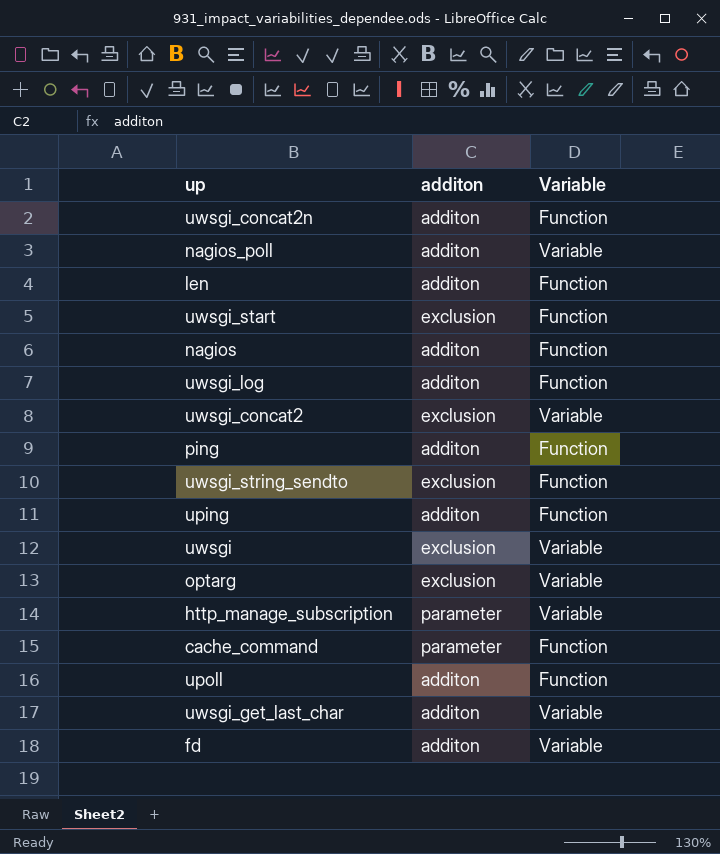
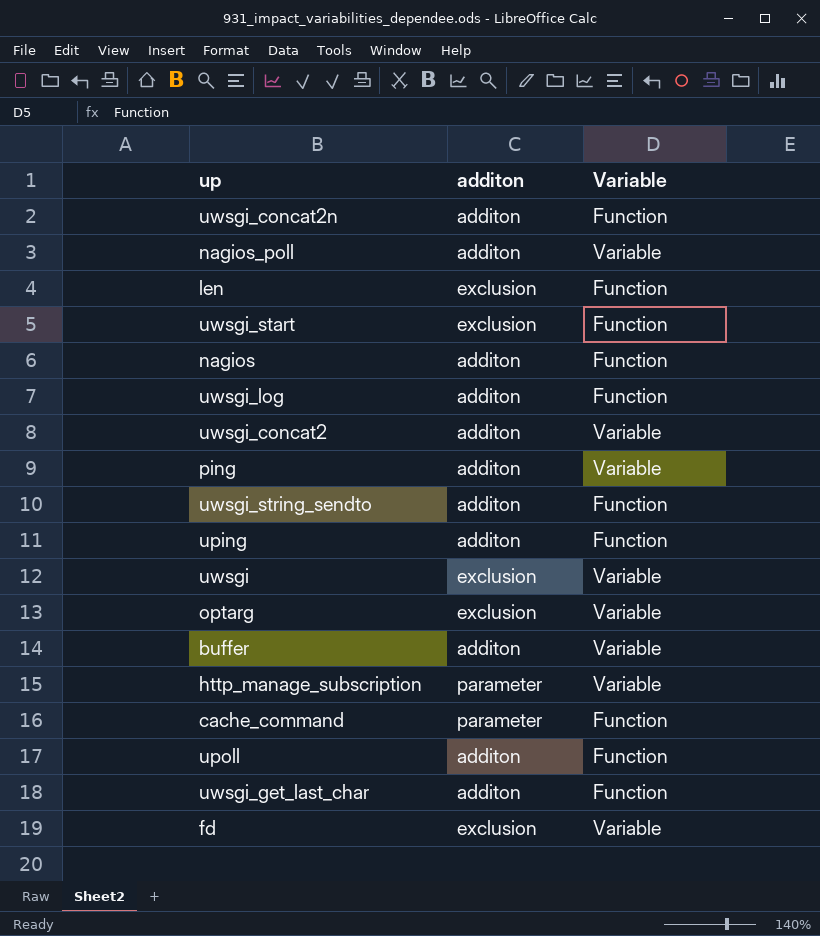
len | additon: additon -> exclusion
uwsgi_concat2 | additon: exclusion -> additon
ping | Variable: Function -> Variable
uwsgi_string_sendto | additon: exclusion -> additon
row buffer: none -> additon | Variable
uwsgi_get_last_char | Variable: Variable -> Function
fd | additon: additon -> exclusion

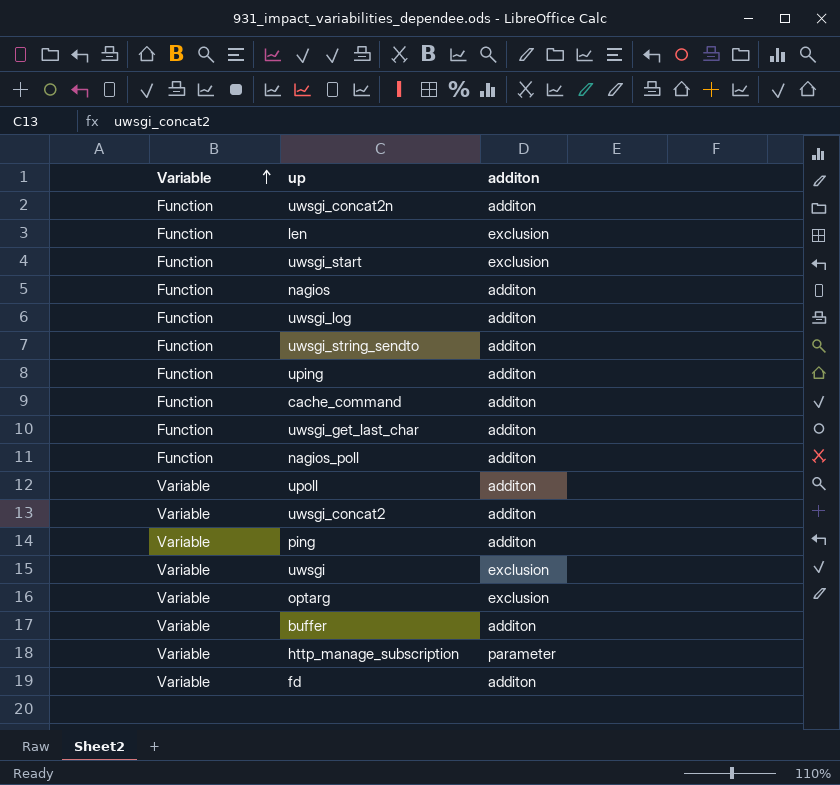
row order: none -> Variable ascending
column Variable | position: 3 -> 1
cache_command | additon: parameter -> additon
nagios_poll | Variable: Variable -> Function
upoll | Variable: Function -> Variable
fd | additon: exclusion -> additon

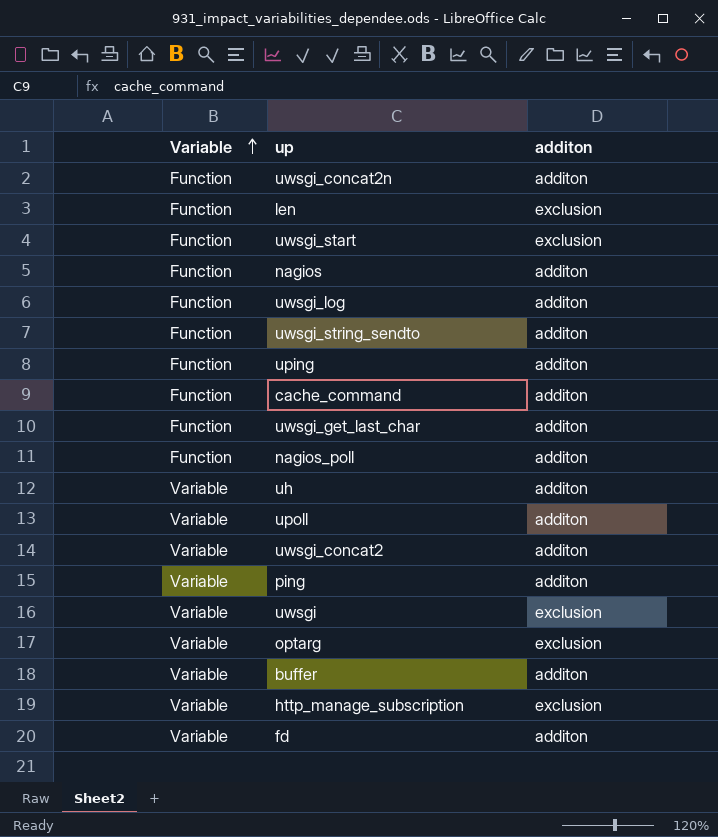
row uh: none -> Variable | additon
http_manage_subscription | additon: parameter -> exclusion

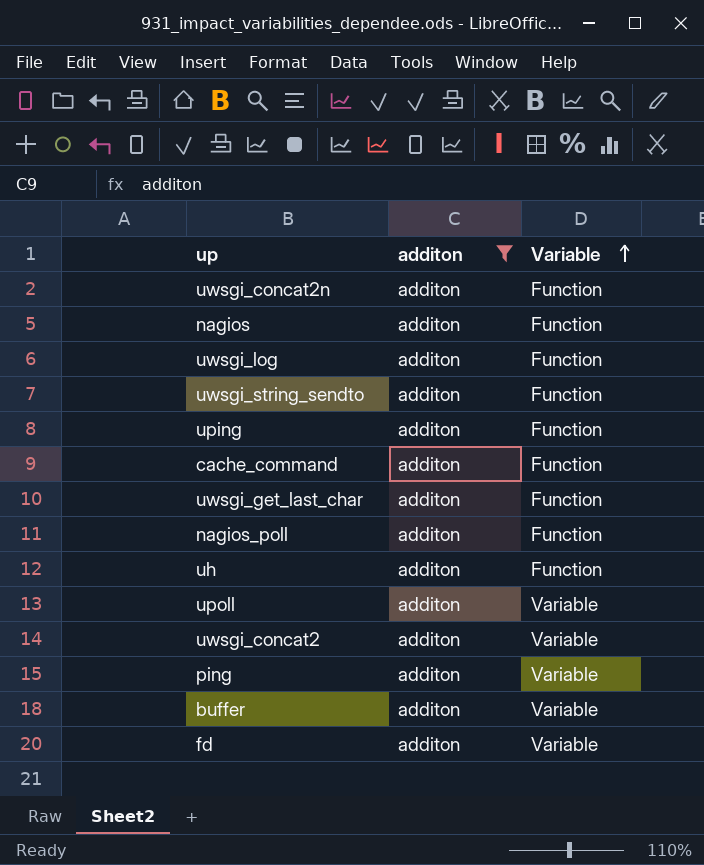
filter: none -> additon = additon
column Variable | position: 1 -> 3
uh | Variable: Variable -> Function

